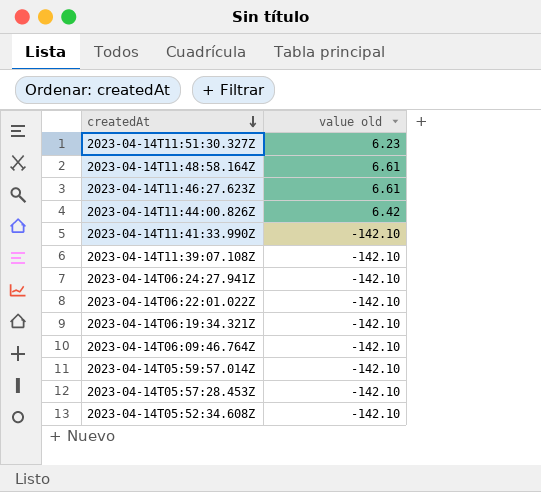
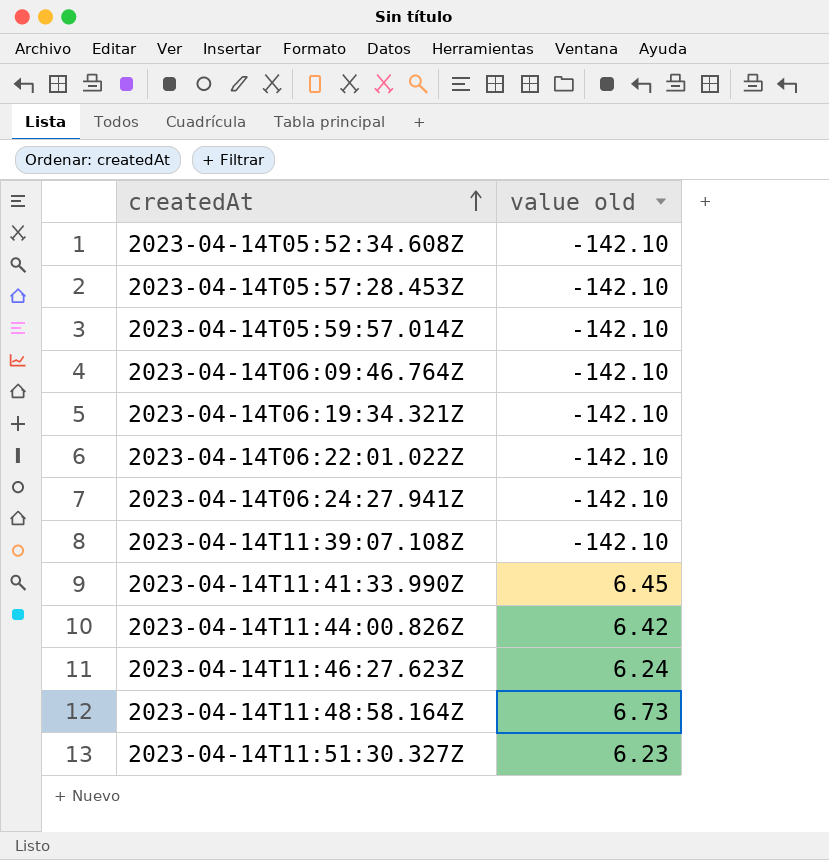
row order: createdAt descending -> createdAt ascending
2023-04-14T11:41:33.990Z | value old: -142.10 -> 6.45
2023-04-14T11:46:27.623Z | value old: 6.61 -> 6.24
2023-04-14T11:48:58.164Z | value old: 6.61 -> 6.73

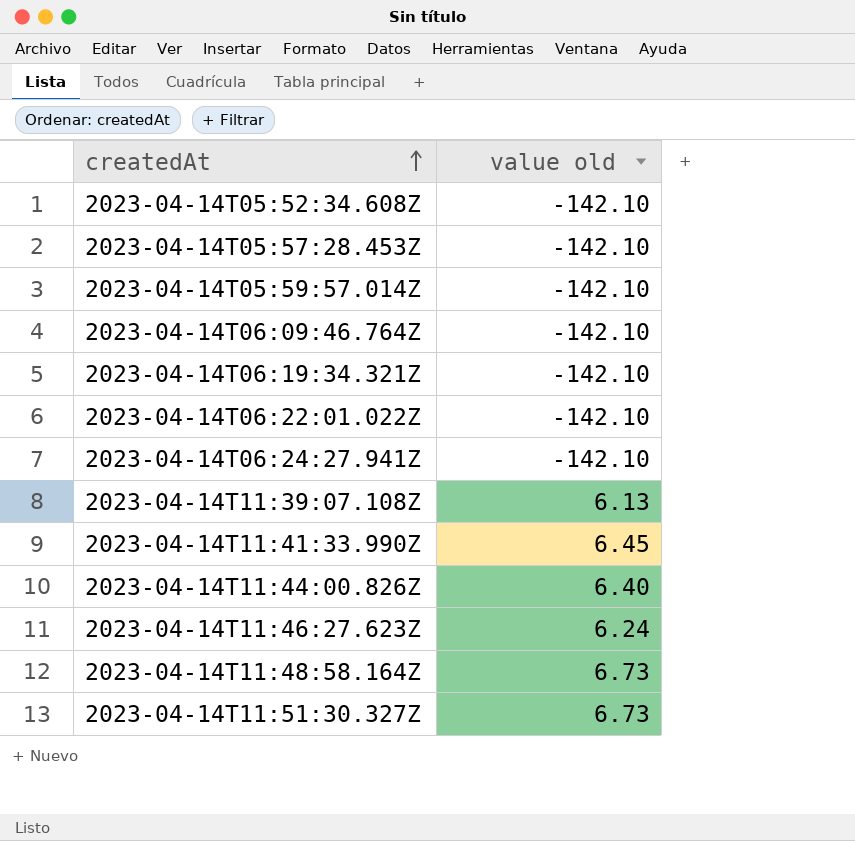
2023-04-14T11:39:07.108Z | value old: -142.10 -> 6.13
2023-04-14T11:44:00.826Z | value old: 6.42 -> 6.40
2023-04-14T11:51:30.327Z | value old: 6.23 -> 6.73

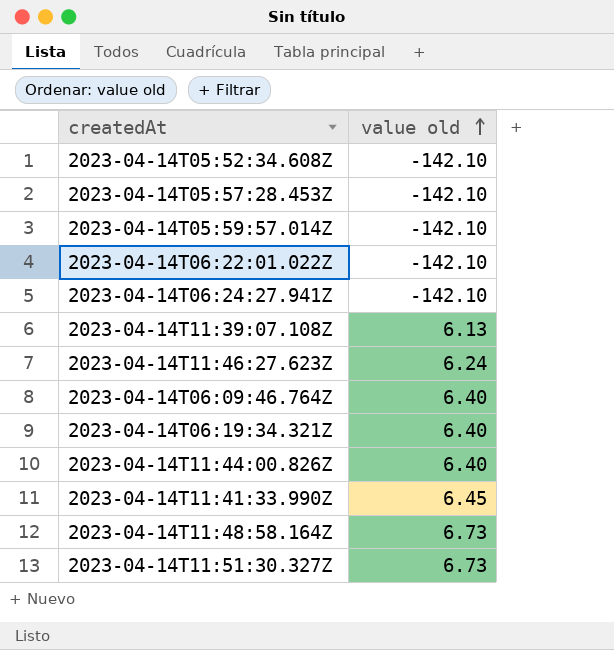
row order: createdAt ascending -> value old ascending
2023-04-14T06:09:46.764Z | value old: -142.10 -> 6.40
2023-04-14T06:19:34.321Z | value old: -142.10 -> 6.40

